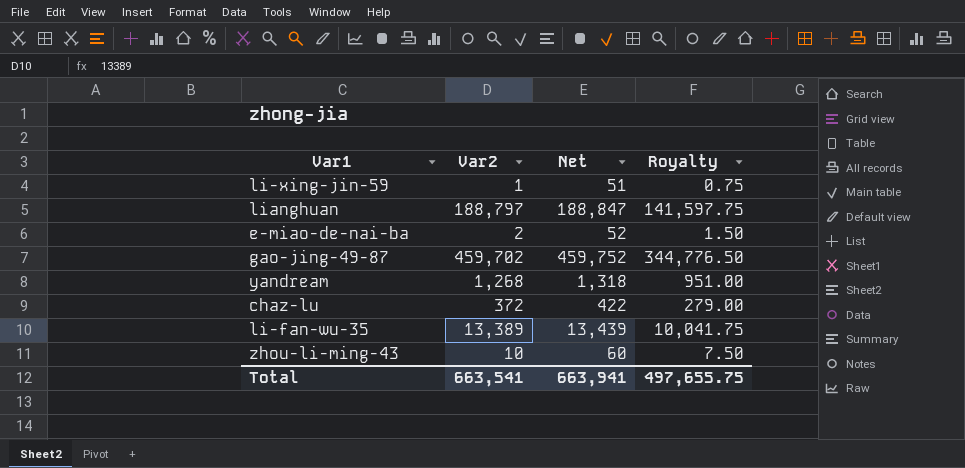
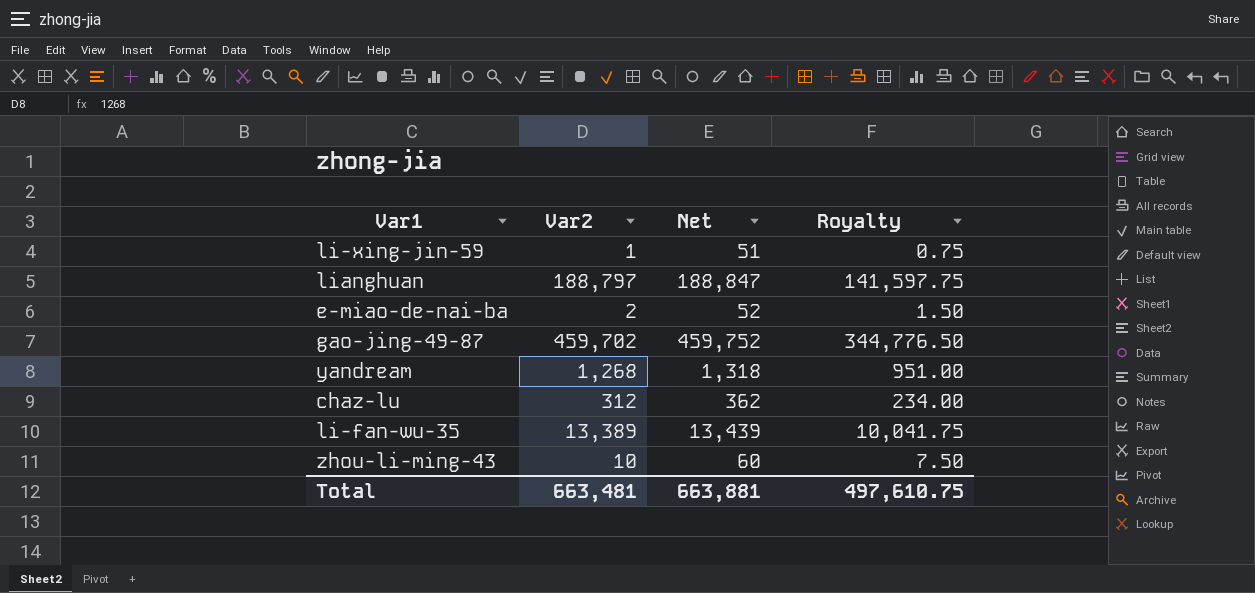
chaz-lu | Var2: 372 -> 312
chaz-lu | Net: 422 -> 362
chaz-lu | Royalty: 279.00 -> 234.00
Total | Var2: 663,541 -> 663,481
Total | Net: 663,941 -> 663,881
Total | Royalty: 497,655.75 -> 497,610.75

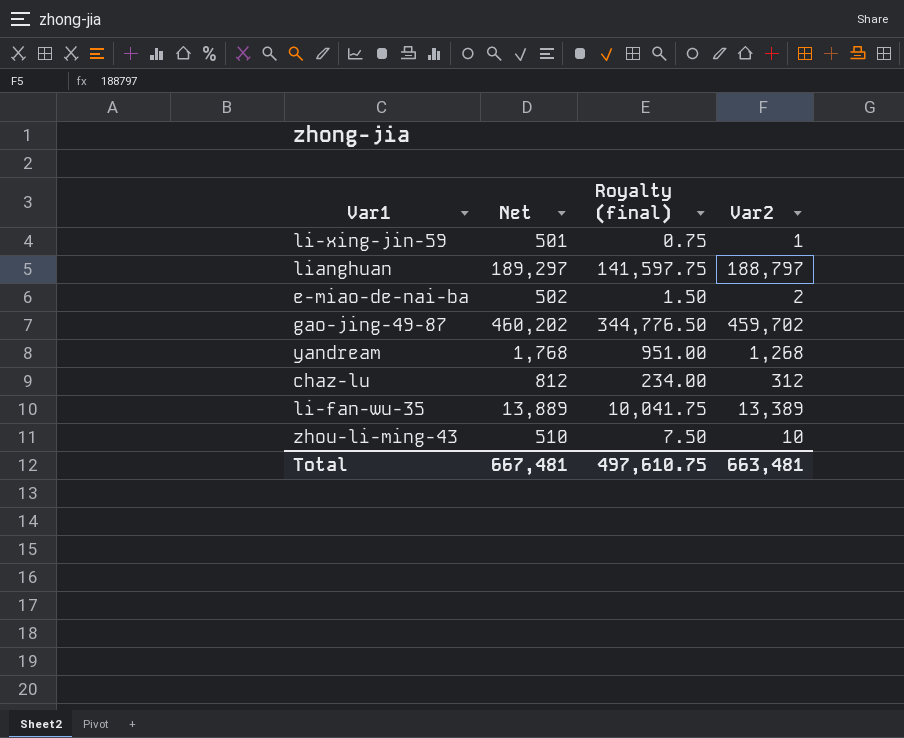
column Net | formula: [Var2] + 50 -> [Var2] + 500
column name: Royalty -> Royalty (final)
column Var2 | position: 2 -> 4
Total | Net: 663,881 -> 667,481

